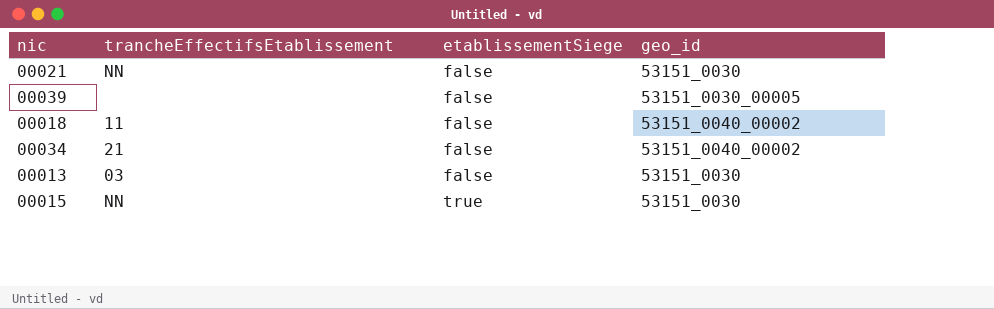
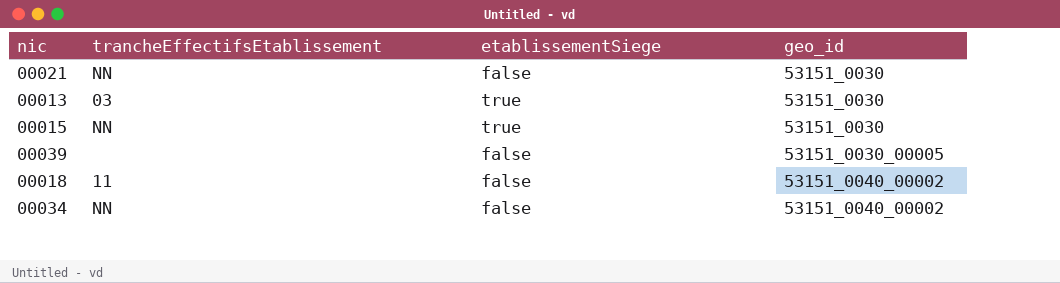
row order: etablissementSiege ascending -> geo_id ascending
00013 | etablissementSiege: false -> true
00034 | trancheEffectifsEtablissement: 21 -> NN

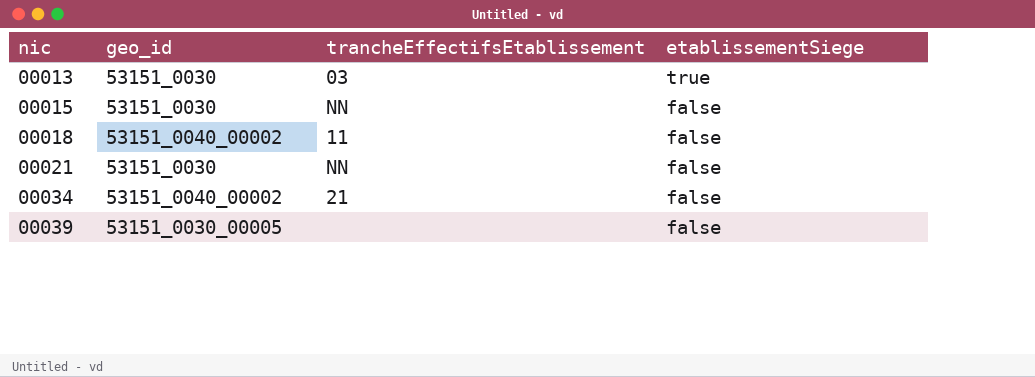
row order: geo_id ascending -> nic ascending
column geo_id | position: 4 -> 2
00015 | etablissementSiege: true -> false
00034 | trancheEffectifsEtablissement: NN -> 21

